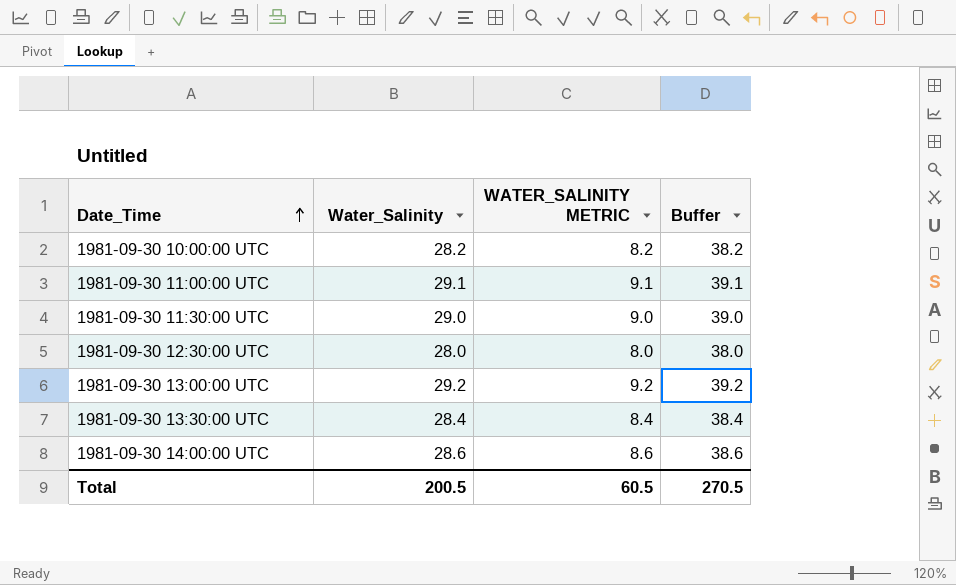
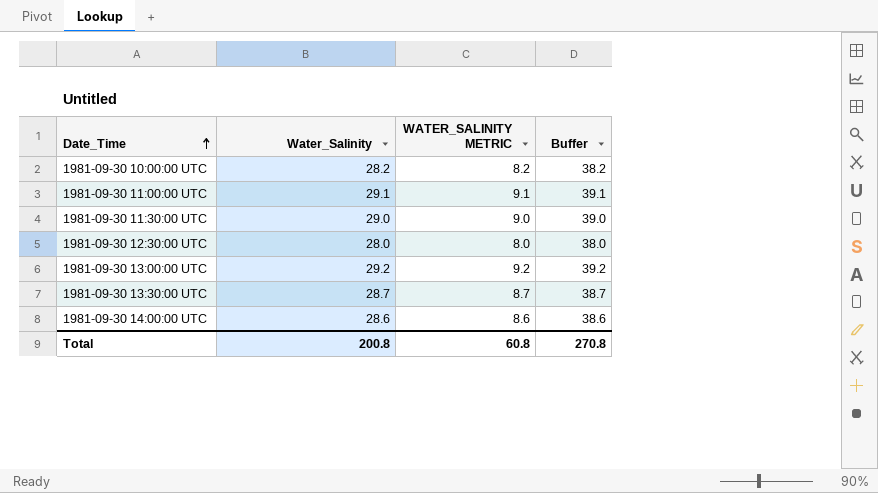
1981-09-30 13:30:00 UTC | Water_Salinity: 28.4 -> 28.7
1981-09-30 13:30:00 UTC | WATER_SALINITY METRIC: 8.4 -> 8.7
1981-09-30 13:30:00 UTC | Buffer: 38.4 -> 38.7
Total | Water_Salinity: 200.5 -> 200.8
Total | WATER_SALINITY METRIC: 60.5 -> 60.8
Total | Buffer: 270.5 -> 270.8

